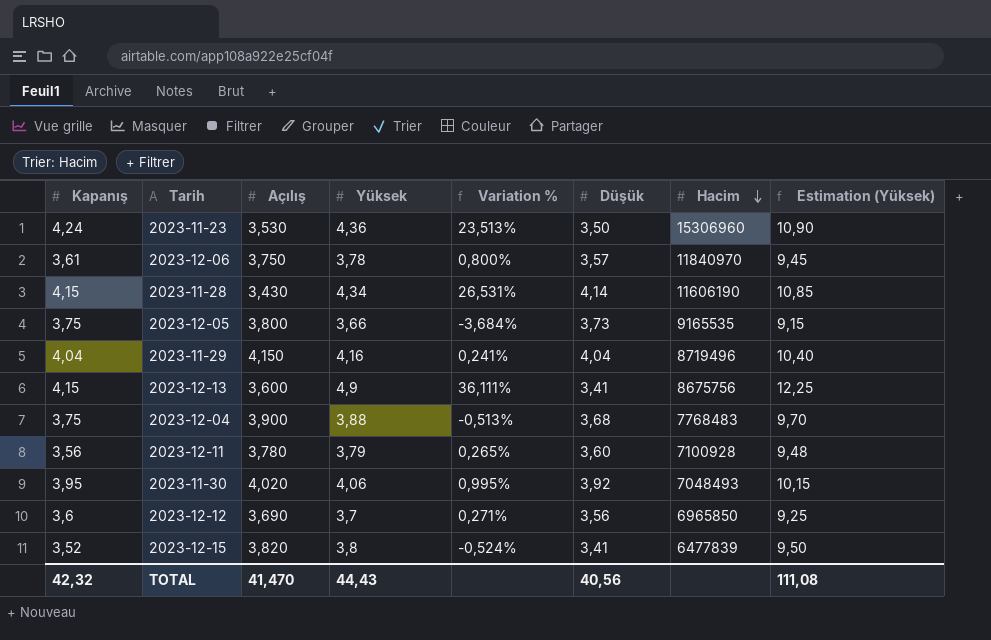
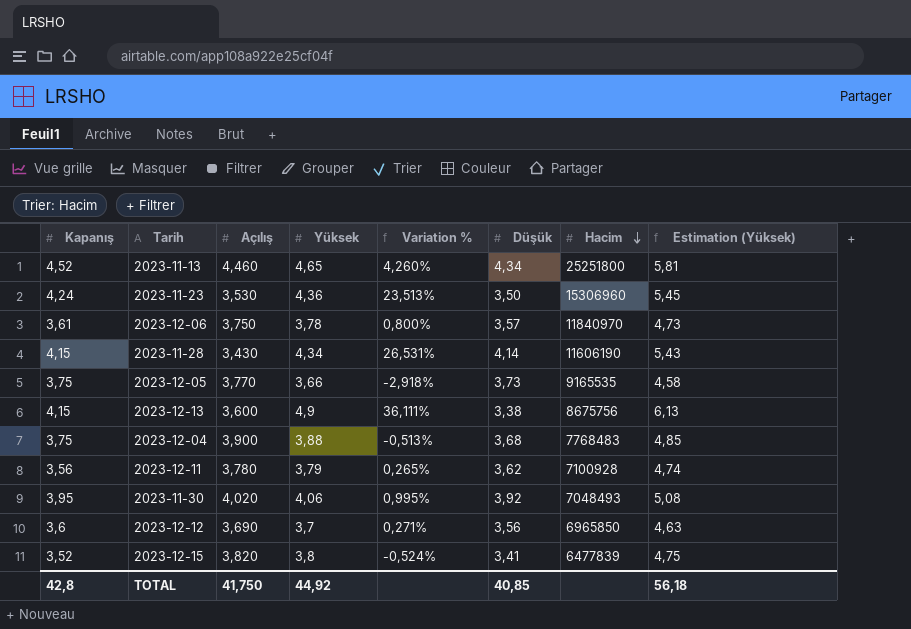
column Estimation (Yüksek) | formula: [Yüksek] * 2,5 -> [Yüksek] * 1,25
row 2023-11-29: 4,04 | 4,150 | 4,16 | 0,241% | 4,04 | 8719496 | 10,40 -> none
row 2023-11-13: none -> 4,52 | 4,460 | 4,65 | 4,260% | 4,34 | 25251800 | 5,81
2023-12-05 | Açılış: 3,800 -> 3,770
2023-12-05 | Variation %: -3,684% -> -2,918%
2023-12-13 | Düşük: 3,41 -> 3,38
2023-12-11 | Düşük: 3,60 -> 3,62
TOTAL | Kapanış: 42,32 -> 42,8
TOTAL | Açılış: 41,470 -> 41,750
TOTAL | Yüksek: 44,43 -> 44,92
TOTAL | Düşük: 40,56 -> 40,85
TOTAL | Estimation (Yüksek): 111,08 -> 56,18

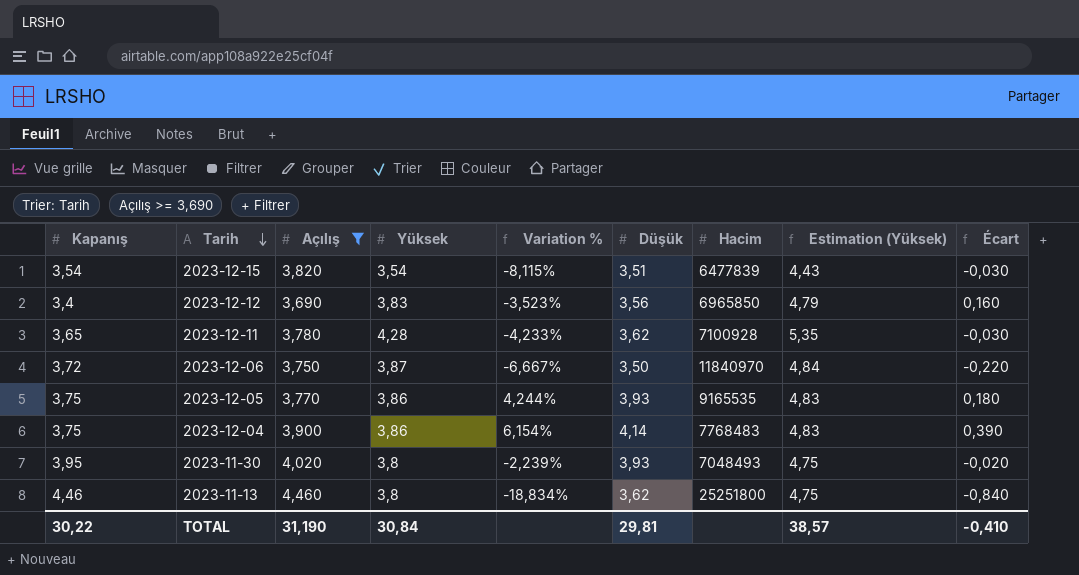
filter: none -> Açılış >= 3,690
row order: Hacim descending -> Tarih descending
column Variation % | formula: ([Yüksek] - [Açılış]) / [Açılış] -> ([Düşük] - [Açılış]) / [Açılış]
column Écart | formula: none -> [Düşük] - [Kapanış]
2023-12-15 | Kapanış: 3,52 -> 3,54
2023-12-15 | Yüksek: 3,8 -> 3,54
2023-12-15 | Düşük: 3,41 -> 3,51
2023-12-15 | Estimation (Yüksek): 4,75 -> 4,43
2023-12-12 | Kapanış: 3,6 -> 3,4
2023-12-12 | Yüksek: 3,7 -> 3,83
2023-12-12 | Estimation (Yüksek): 4,63 -> 4,79
2023-12-11 | Kapanış: 3,56 -> 3,65
2023-12-11 | Yüksek: 3,79 -> 4,28
2023-12-11 | Estimation (Yüksek): 4,74 -> 5,35
2023-12-06 | Kapanış: 3,61 -> 3,72
2023-12-06 | Yüksek: 3,78 -> 3,87
2023-12-06 | Düşük: 3,57 -> 3,50
2023-12-06 | Estimation (Yüksek): 4,73 -> 4,84
2023-12-05 | Yüksek: 3,66 -> 3,86
2023-12-05 | Düşük: 3,73 -> 3,93
2023-12-05 | Estimation (Yüksek): 4,58 -> 4,83
2023-12-04 | Yüksek: 3,88 -> 3,86
2023-12-04 | Düşük: 3,68 -> 4,14
2023-12-04 | Estimation (Yüksek): 4,85 -> 4,83
2023-11-30 | Yüksek: 4,06 -> 3,8
2023-11-30 | Düşük: 3,92 -> 3,93
2023-11-30 | Estimation (Yüksek): 5,08 -> 4,75
2023-11-13 | Kapanış: 4,52 -> 4,46
2023-11-13 | Yüksek: 4,65 -> 3,8
2023-11-13 | Düşük: 4,34 -> 3,62
2023-11-13 | Estimation (Yüksek): 5,81 -> 4,75
TOTAL | Kapanış: 42,8 -> 30,22
TOTAL | Açılış: 41,750 -> 31,190
TOTAL | Yüksek: 44,92 -> 30,84
TOTAL | Düşük: 40,85 -> 29,81
TOTAL | Estimation (Yüksek): 56,18 -> 38,57

